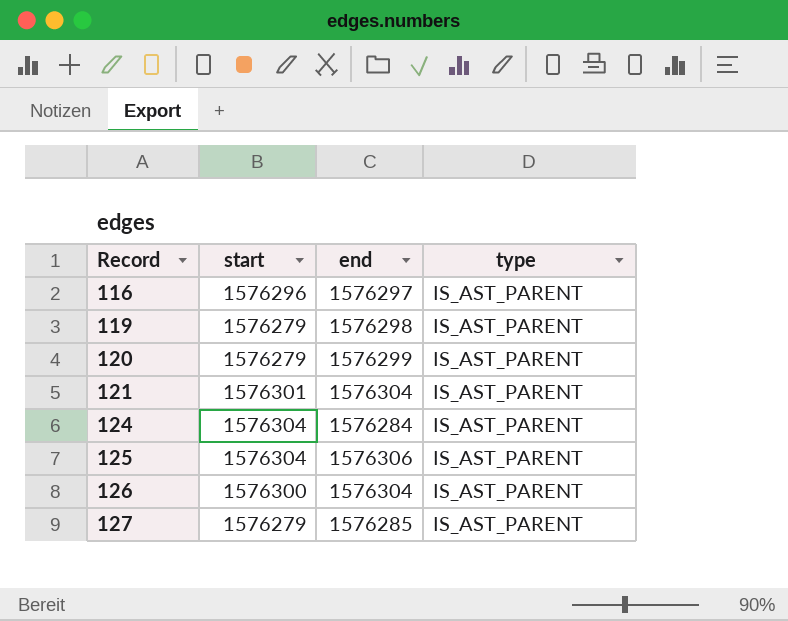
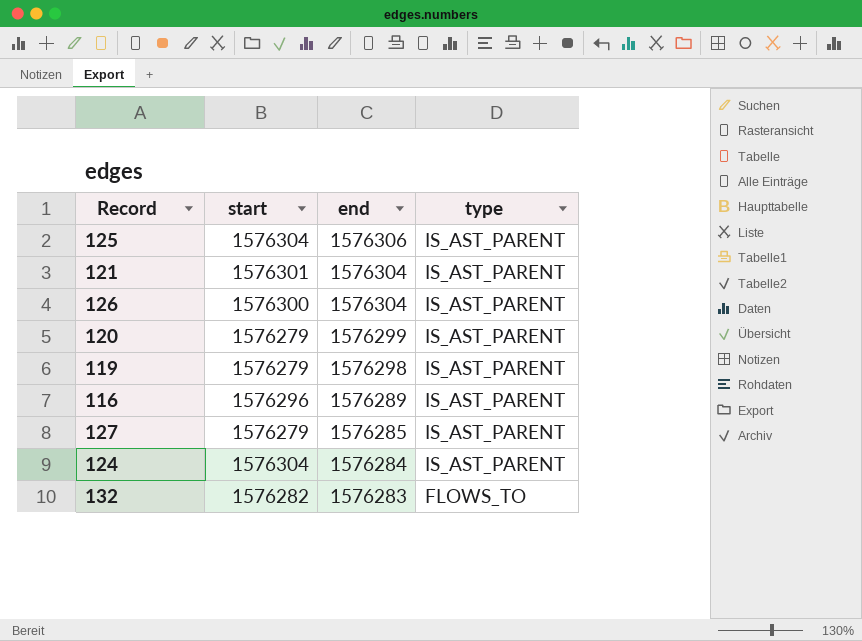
row order: Record ascending -> end descending
116 | end: 1576297 -> 1576289
row 132: none -> 1576282 | 1576283 | FLOWS_TO

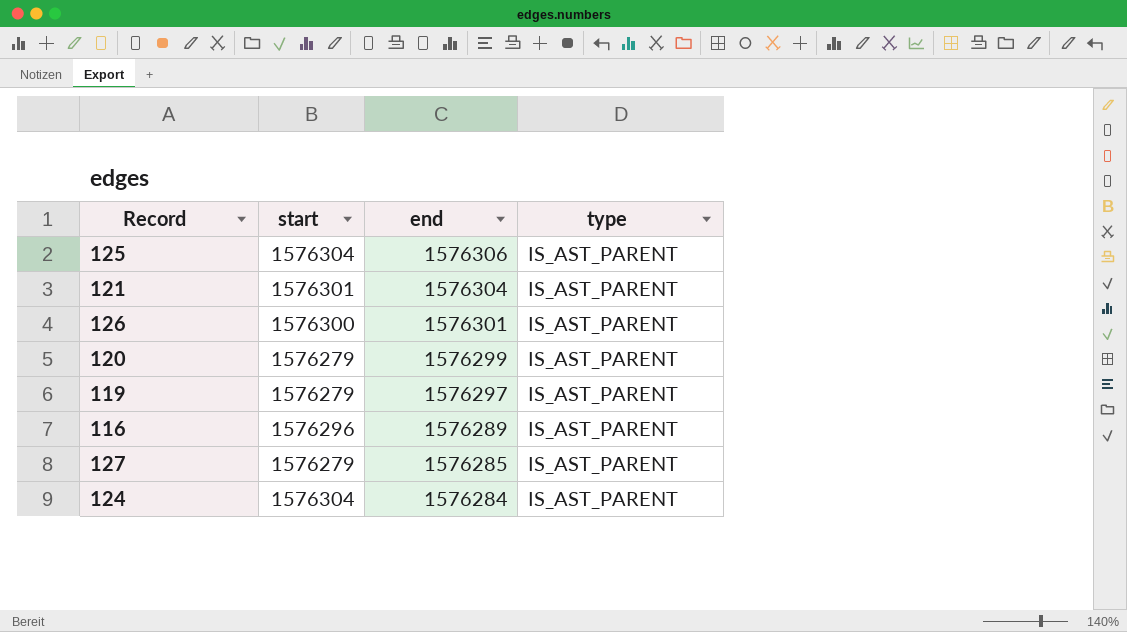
row 132: 1576282 | 1576283 | FLOWS_TO -> none
126 | end: 1576304 -> 1576301
119 | end: 1576298 -> 1576297

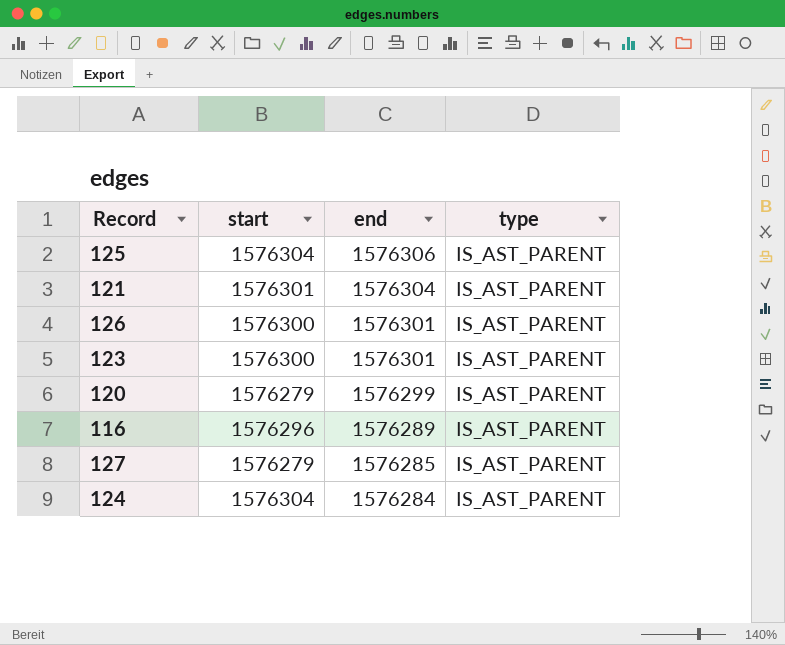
row 119: 1576279 | 1576297 | IS_AST_PARENT -> none
row 123: none -> 1576300 | 1576301 | IS_AST_PARENT

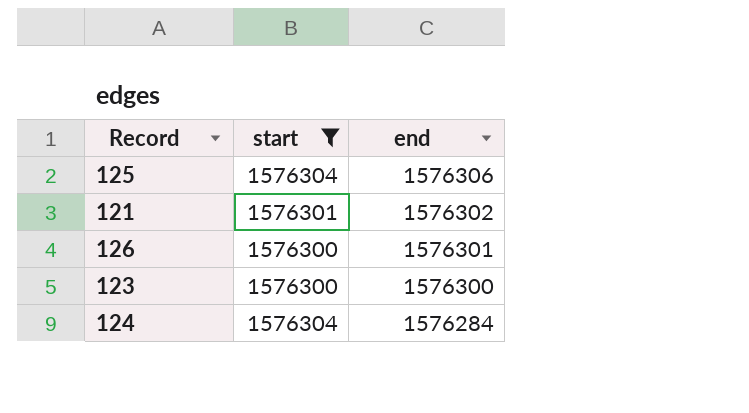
filter: none -> start >= 1576300
column type | position: 4 -> none
121 | end: 1576304 -> 1576302
123 | end: 1576301 -> 1576300

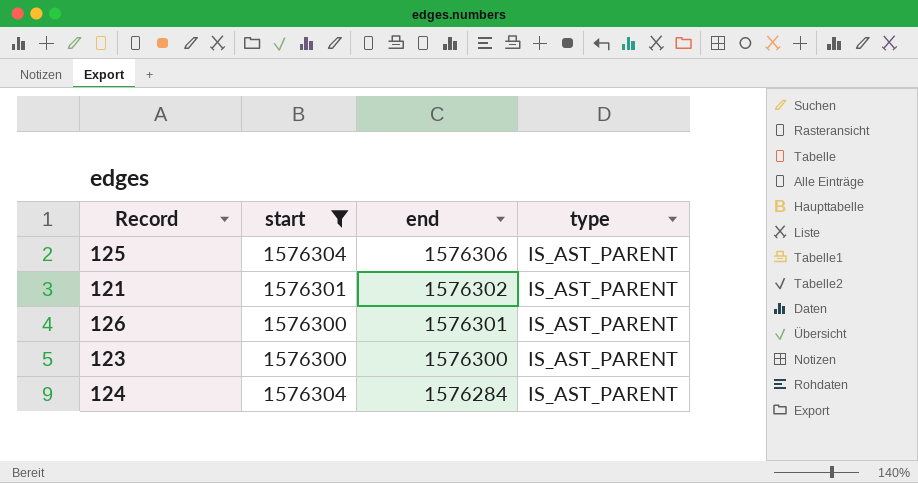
column type | position: none -> 4

